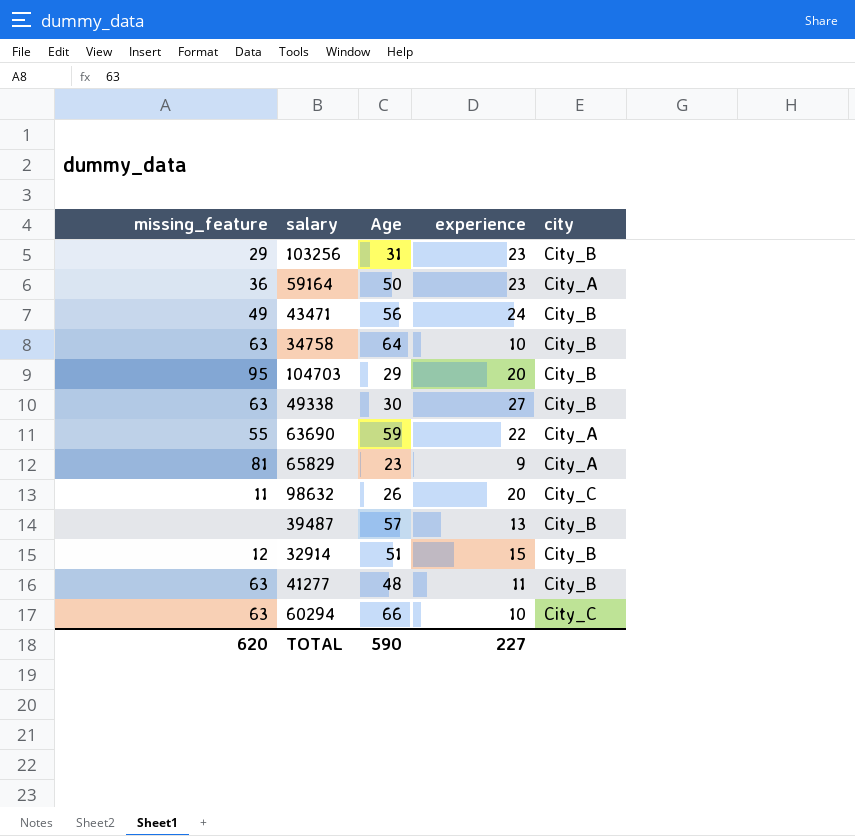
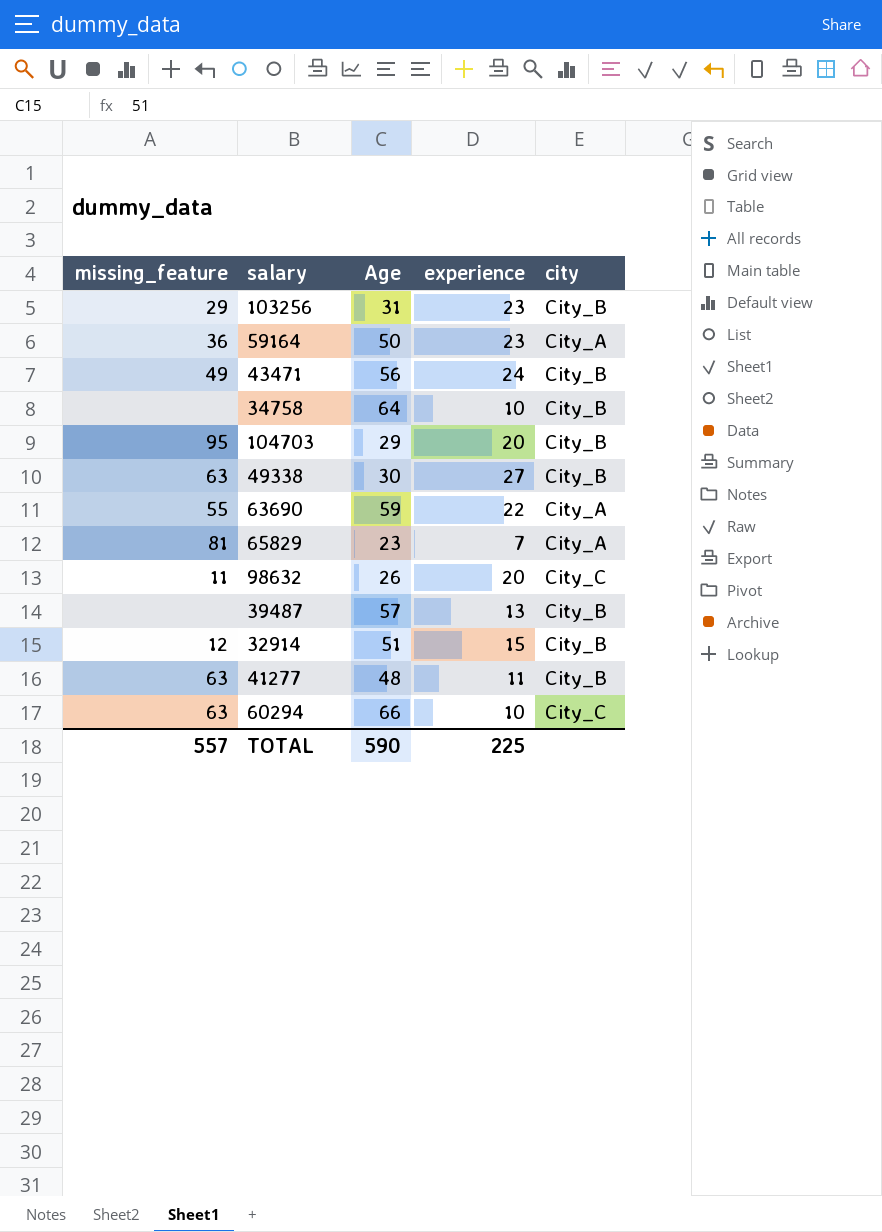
34758 | missing_feature: 63 -> none
65829 | experience: 9 -> 7
TOTAL | missing_feature: 620 -> 557
TOTAL | experience: 227 -> 225

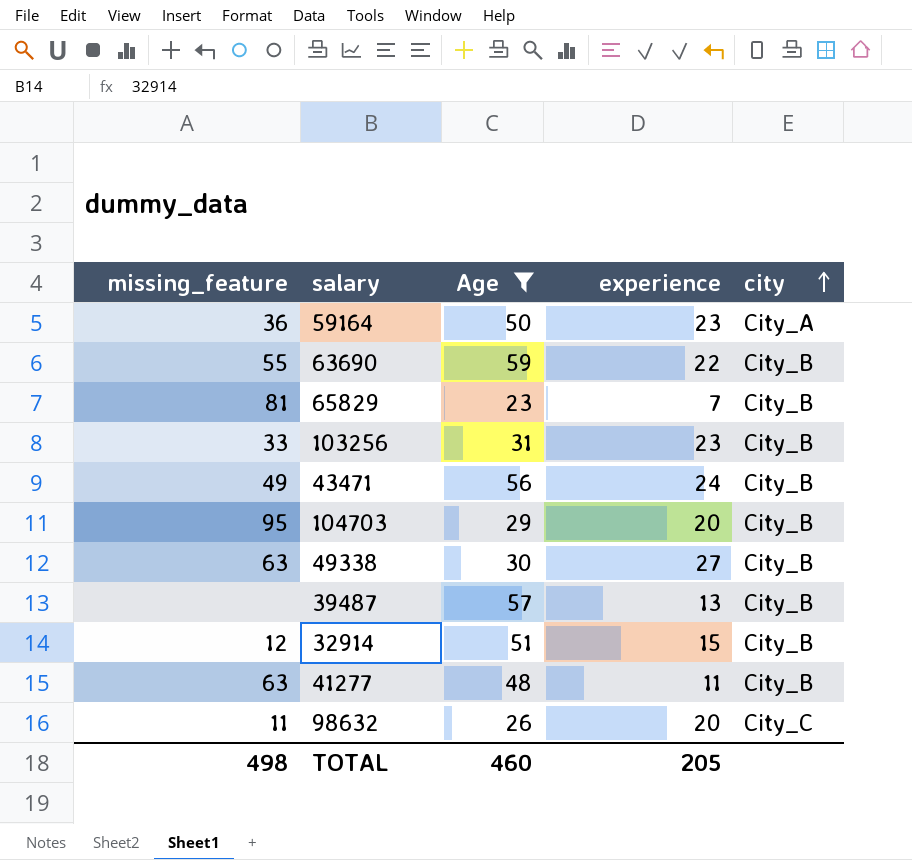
filter: none -> Age <= 59
row order: none -> city ascending
63690 | city: City_A -> City_B
65829 | city: City_A -> City_B
103256 | missing_feature: 29 -> 33
TOTAL | missing_feature: 557 -> 498
TOTAL | Age: 590 -> 460
TOTAL | experience: 225 -> 205

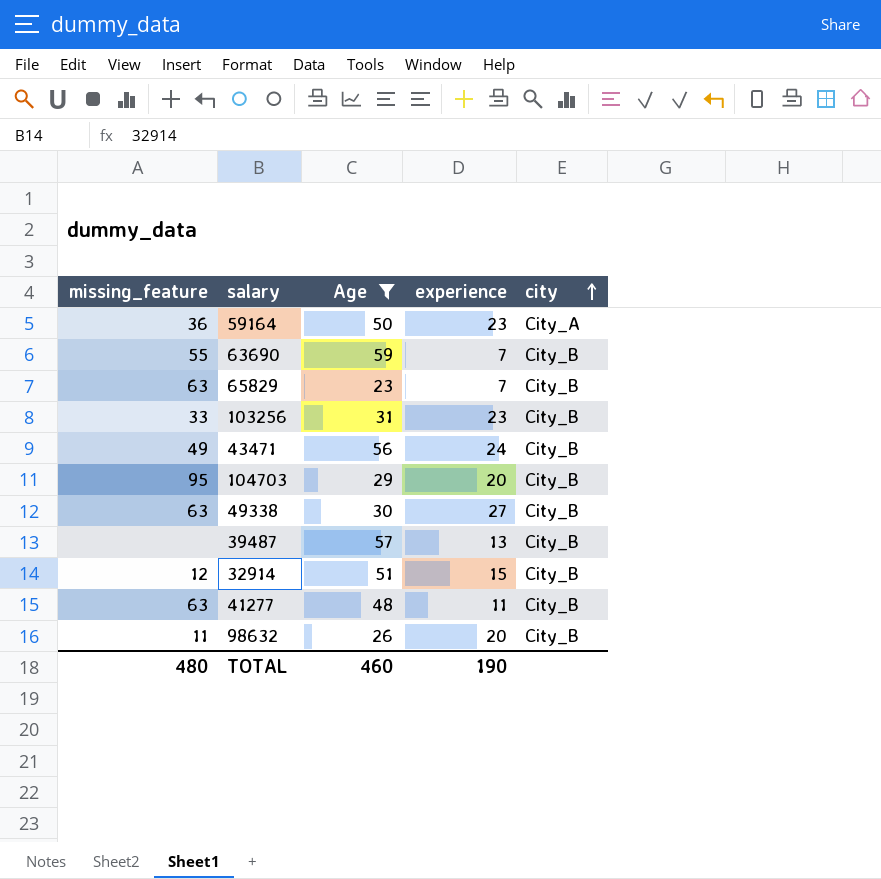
63690 | experience: 22 -> 7
65829 | missing_feature: 81 -> 63
98632 | city: City_C -> City_B
TOTAL | missing_feature: 498 -> 480
TOTAL | experience: 205 -> 190

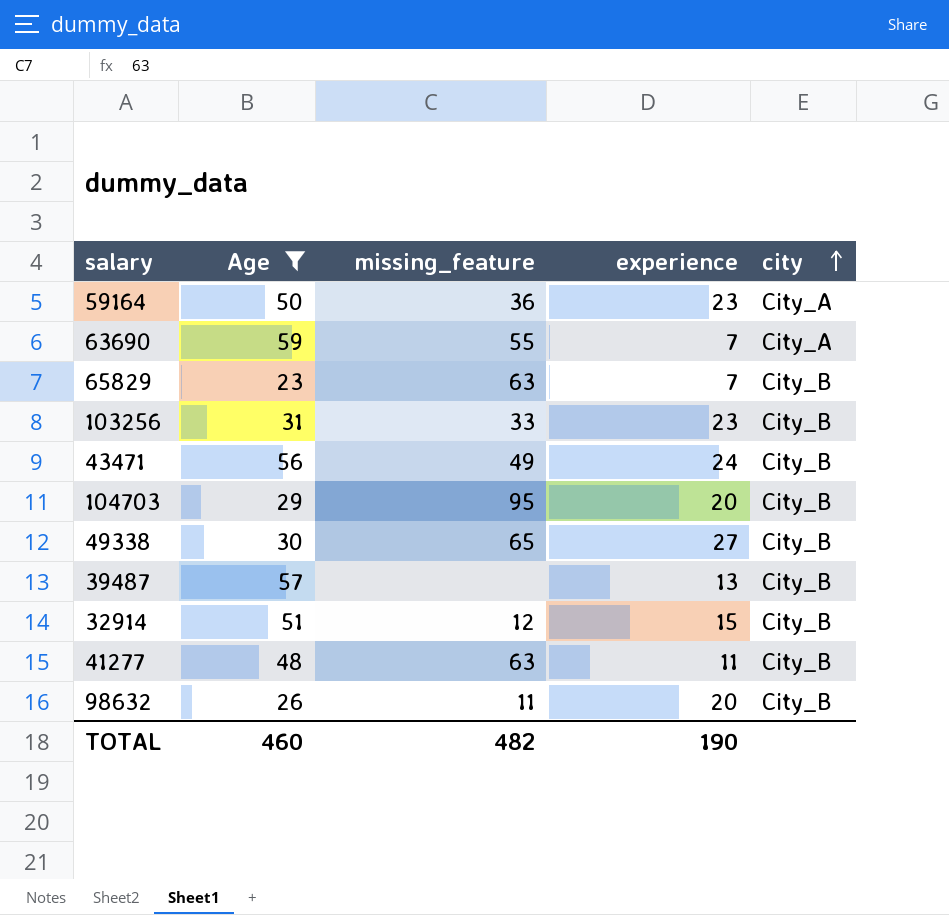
column missing_feature | position: 1 -> 3
63690 | city: City_B -> City_A
49338 | missing_feature: 63 -> 65
TOTAL | missing_feature: 480 -> 482

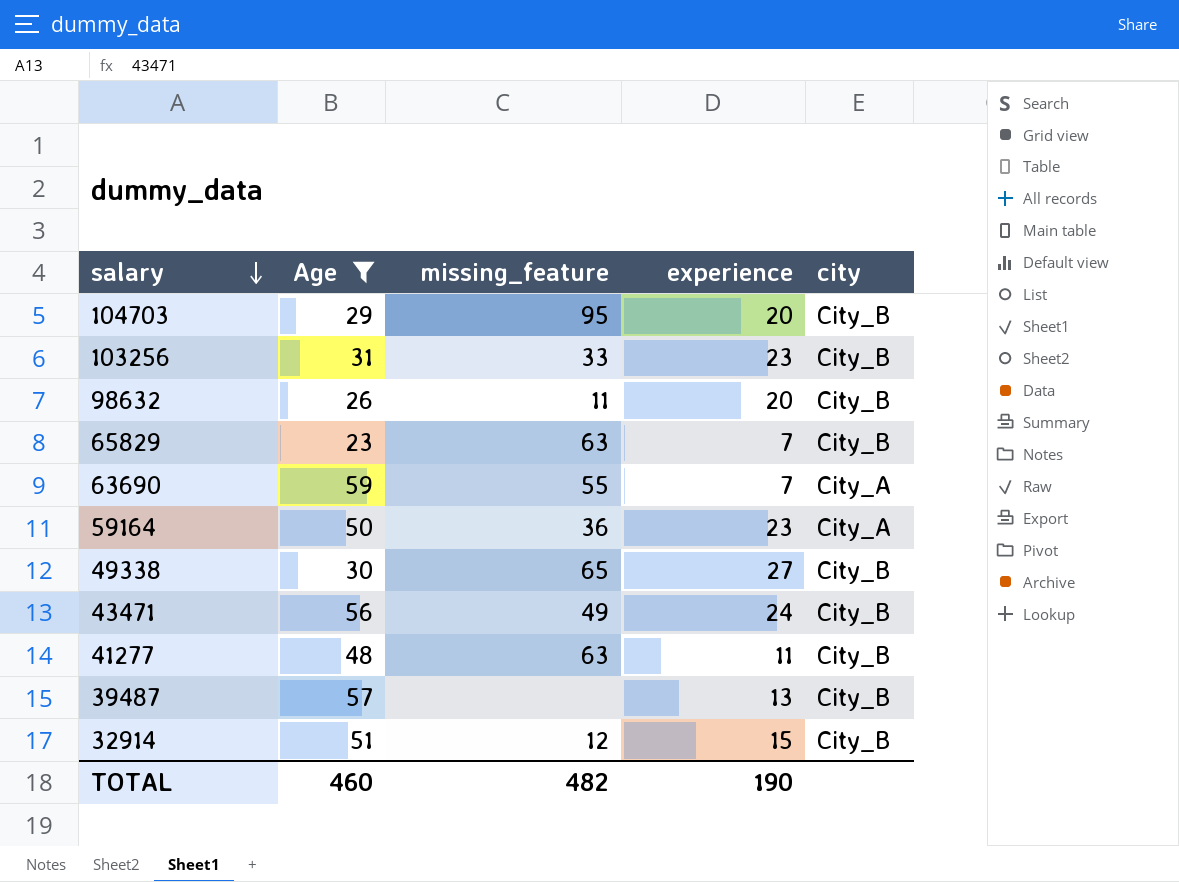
row order: city ascending -> salary descending

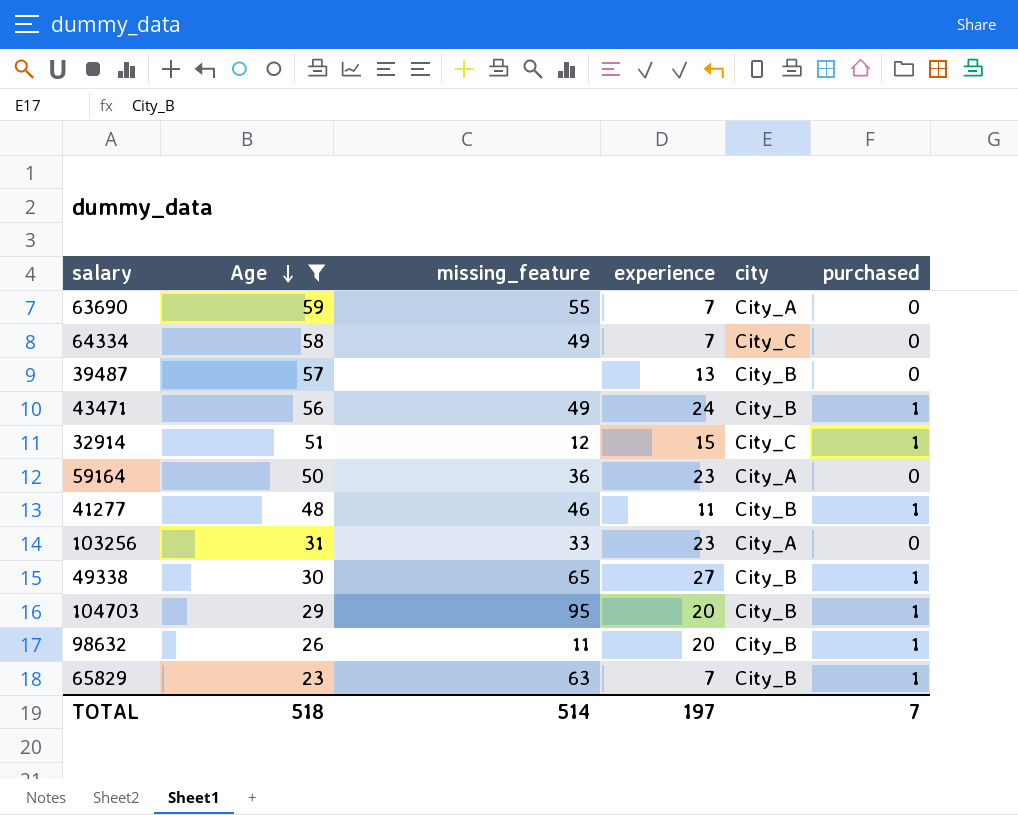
row order: salary descending -> Age descending
column purchased | position: none -> 6
row 64334: none -> 58 | 49 | 7 | City_C | 0
32914 | city: City_B -> City_C
41277 | missing_feature: 63 -> 46
103256 | city: City_B -> City_A
TOTAL | Age: 460 -> 518
TOTAL | missing_feature: 482 -> 514
TOTAL | experience: 190 -> 197

